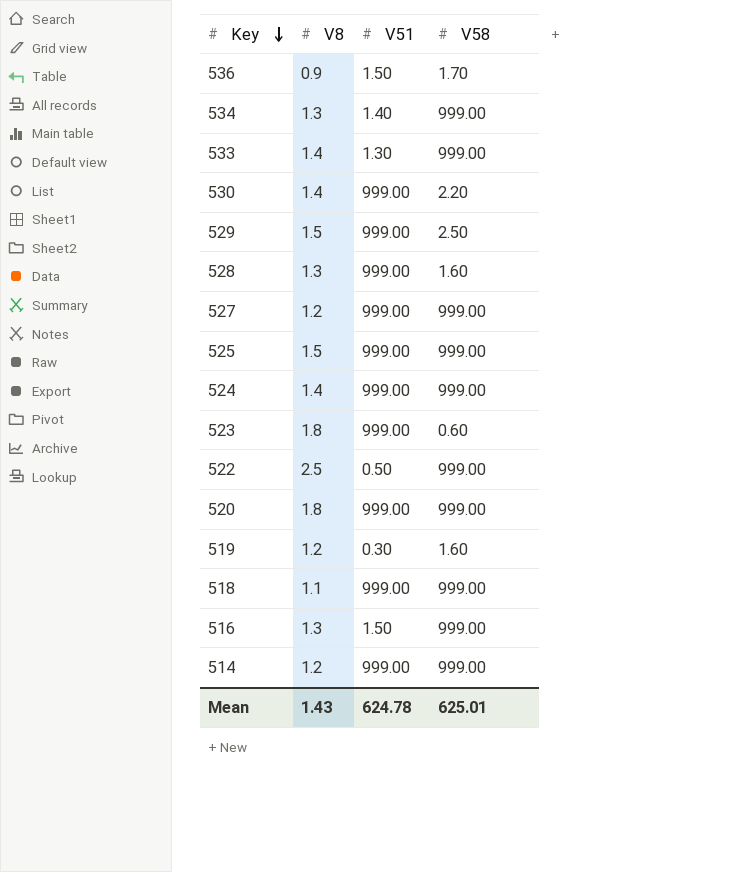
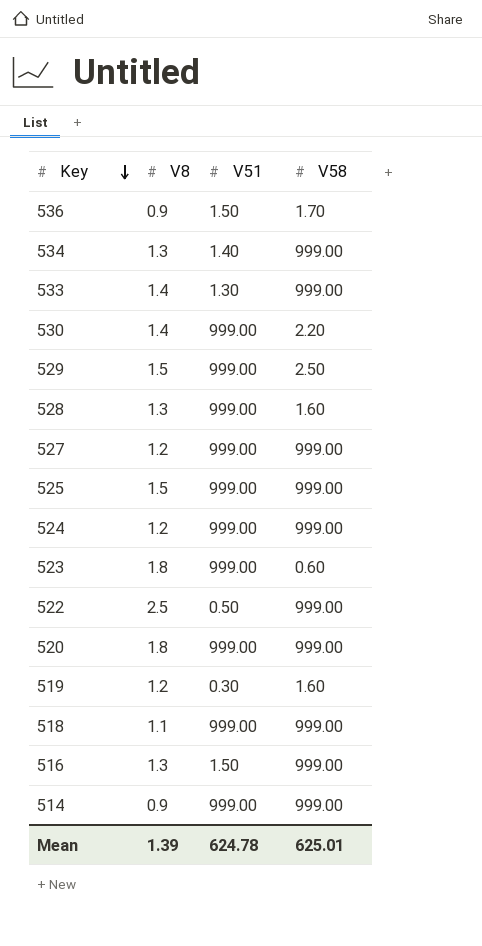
524 | V8: 1.4 -> 1.2
514 | V8: 1.2 -> 0.9
Mean | V8: 1.43 -> 1.39

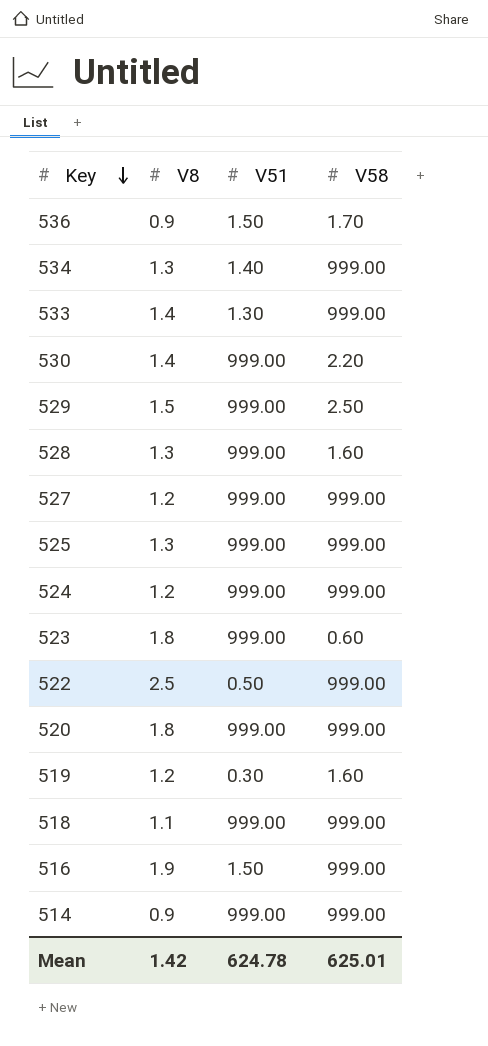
525 | V8: 1.5 -> 1.3
516 | V8: 1.3 -> 1.9
Mean | V8: 1.39 -> 1.42

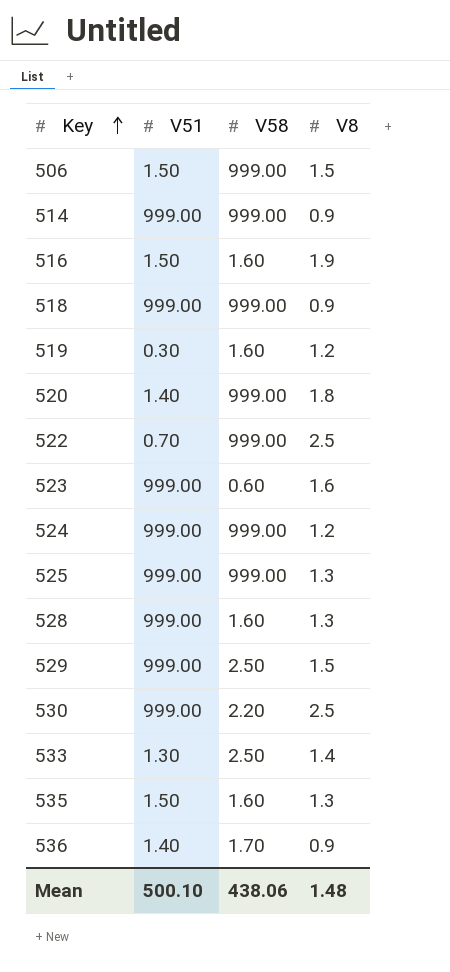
row order: Key descending -> Key ascending
column V8 | position: 2 -> 4
row 534: 1.3 | 1.40 | 999.00 -> none
row 527: 1.2 | 999.00 | 999.00 -> none
row 506: none -> 1.50 | 999.00 | 1.5
516 | V58: 999.00 -> 1.60
518 | V8: 1.1 -> 0.9
520 | V51: 999.00 -> 1.40
522 | V51: 0.50 -> 0.70
523 | V8: 1.8 -> 1.6
530 | V8: 1.4 -> 2.5
533 | V58: 999.00 -> 2.50
row 535: none -> 1.50 | 1.60 | 1.3
536 | V51: 1.50 -> 1.40
Mean | V51: 624.78 -> 500.10
Mean | V58: 625.01 -> 438.06
Mean | V8: 1.42 -> 1.48

